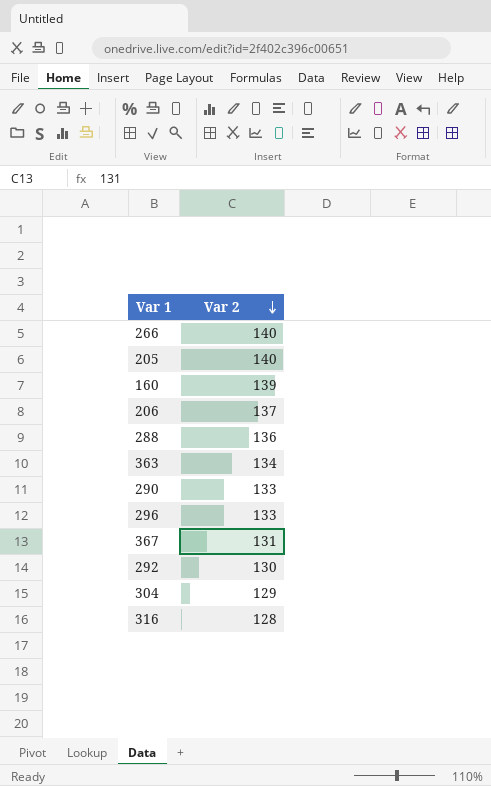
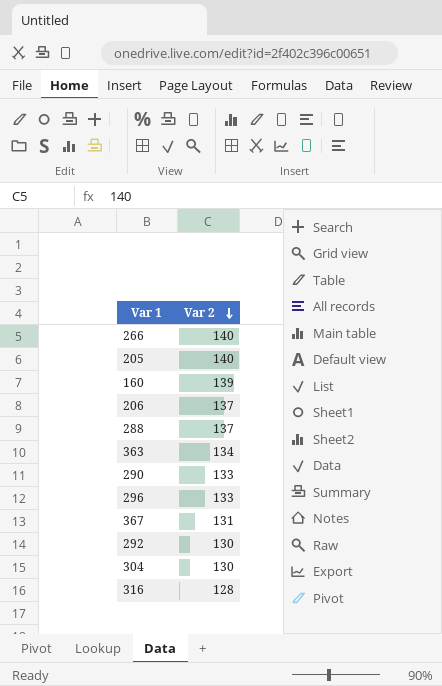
288 | Var 2: 136 -> 137
304 | Var 2: 129 -> 130

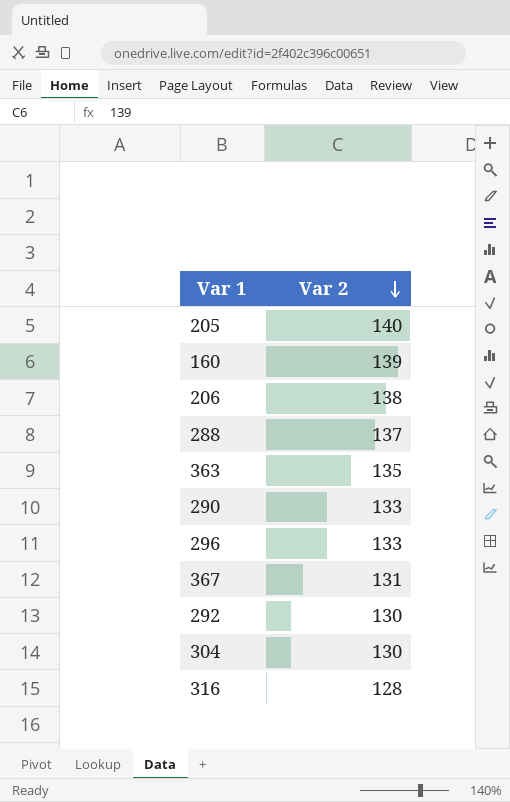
row 266: 140 -> none
206 | Var 2: 137 -> 138
363 | Var 2: 134 -> 135

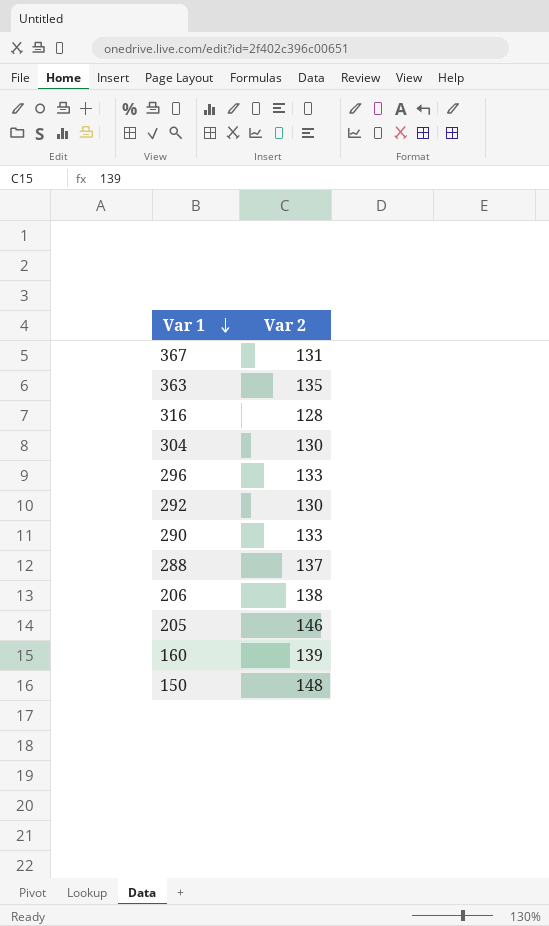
row order: Var 2 descending -> Var 1 descending
205 | Var 2: 140 -> 146
row 150: none -> 148

